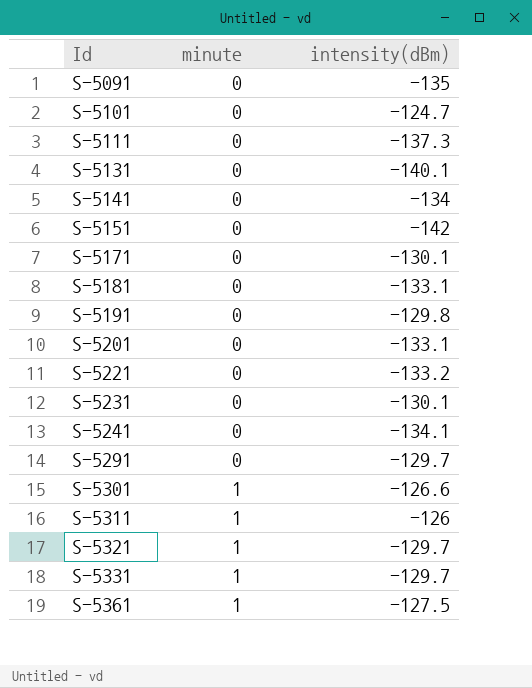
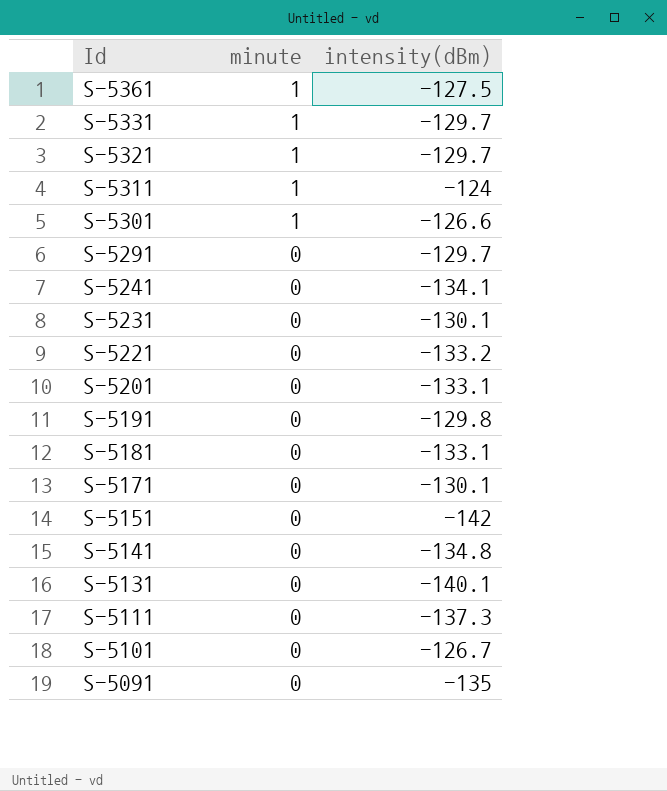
row order: Id ascending -> Id descending
S-5311 | intensity(dBm): -126 -> -124
S-5141 | intensity(dBm): -134 -> -134.8
S-5101 | intensity(dBm): -124.7 -> -126.7

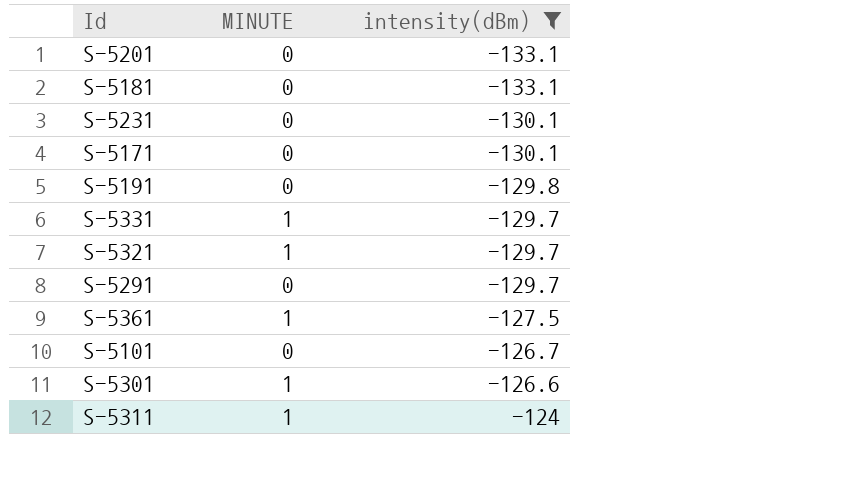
filter: none -> intensity(dBm) >= -133.1
row order: Id descending -> intensity(dBm) ascending
column name: minute -> MINUTE

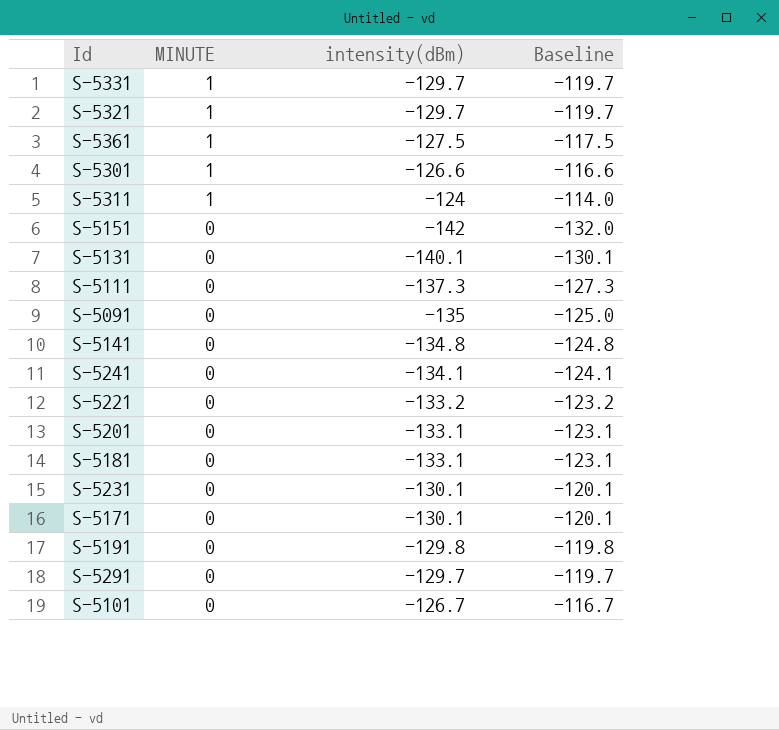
filter: intensity(dBm) >= -133.1 -> none
row order: intensity(dBm) ascending -> MINUTE descending
column Baseline | formula: none -> [intensity(dBm)] + 10

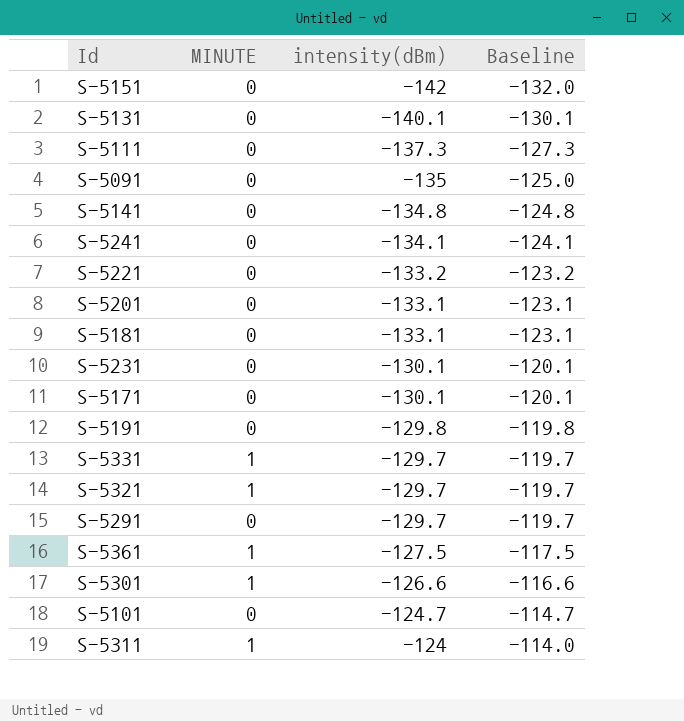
row order: MINUTE descending -> intensity(dBm) ascending
S-5101 | intensity(dBm): -126.7 -> -124.7
S-5101 | Baseline: -116.7 -> -114.7

